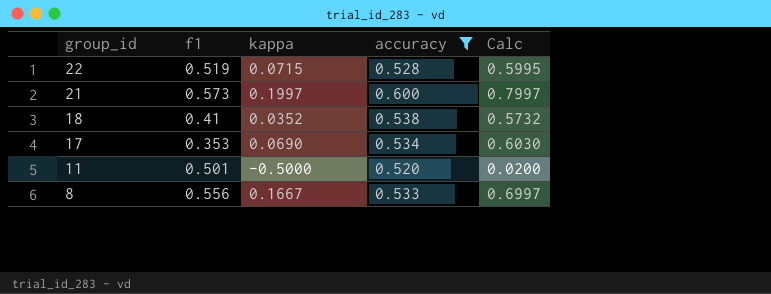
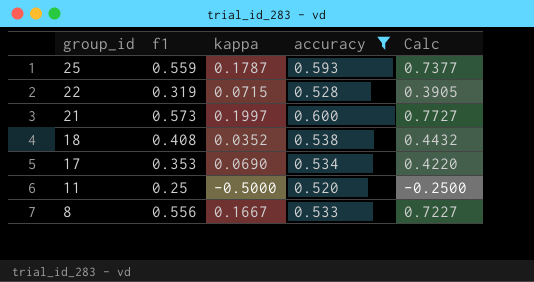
column Calc | formula: [kappa] + [accuracy] -> [f1] + [kappa]
row 25: none -> 0.559 | 0.1787 | 0.593 | 0.7377
22 | f1: 0.519 -> 0.319
18 | f1: 0.41 -> 0.408
11 | f1: 0.501 -> 0.25

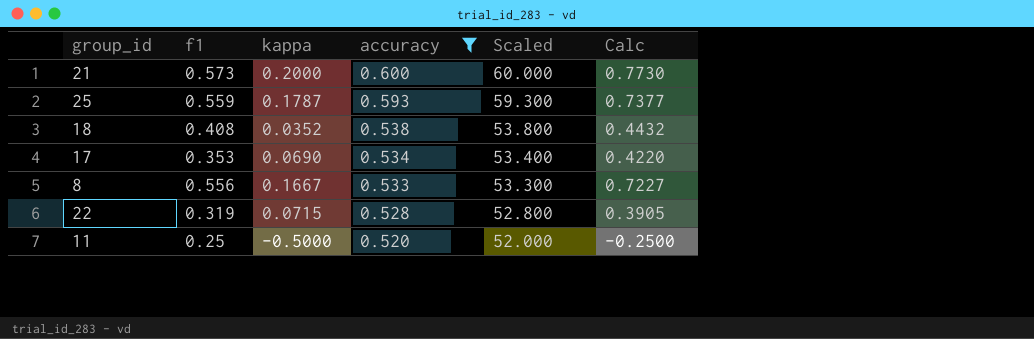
row order: group_id descending -> accuracy descending
column Scaled | formula: none -> [accuracy] * 100
21 | kappa: 0.1997 -> 0.2000
21 | Calc: 0.7727 -> 0.7730

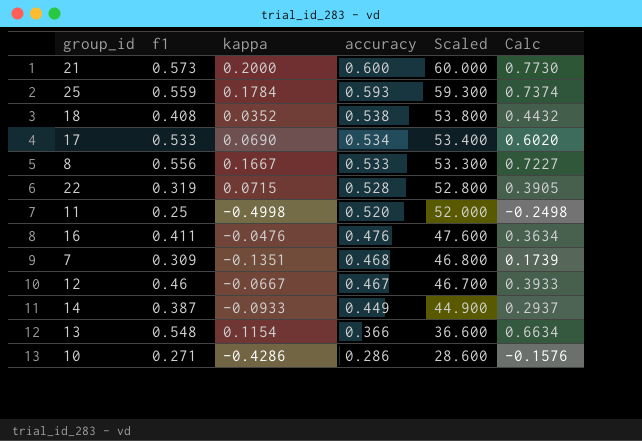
filter: accuracy >= 0.520 -> none
25 | kappa: 0.1787 -> 0.1784
25 | Calc: 0.7377 -> 0.7374
17 | f1: 0.353 -> 0.533
17 | Calc: 0.4220 -> 0.6020
11 | kappa: -0.5000 -> -0.4998
11 | Calc: -0.2500 -> -0.2498

